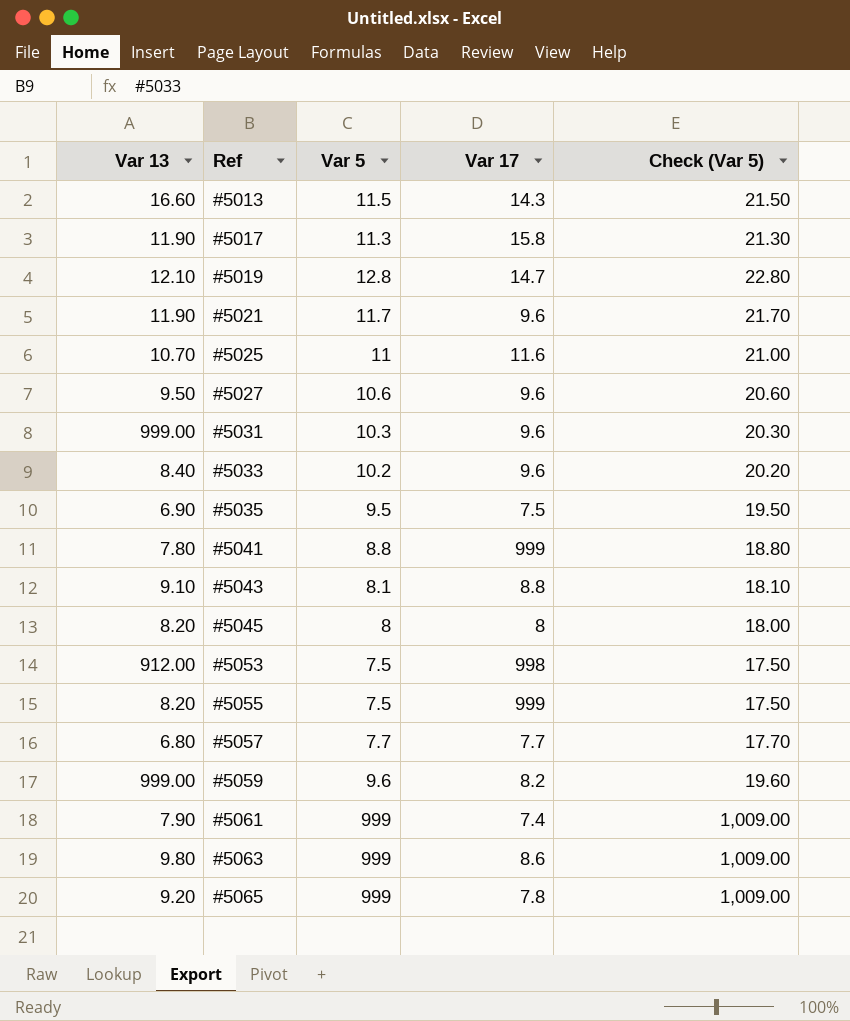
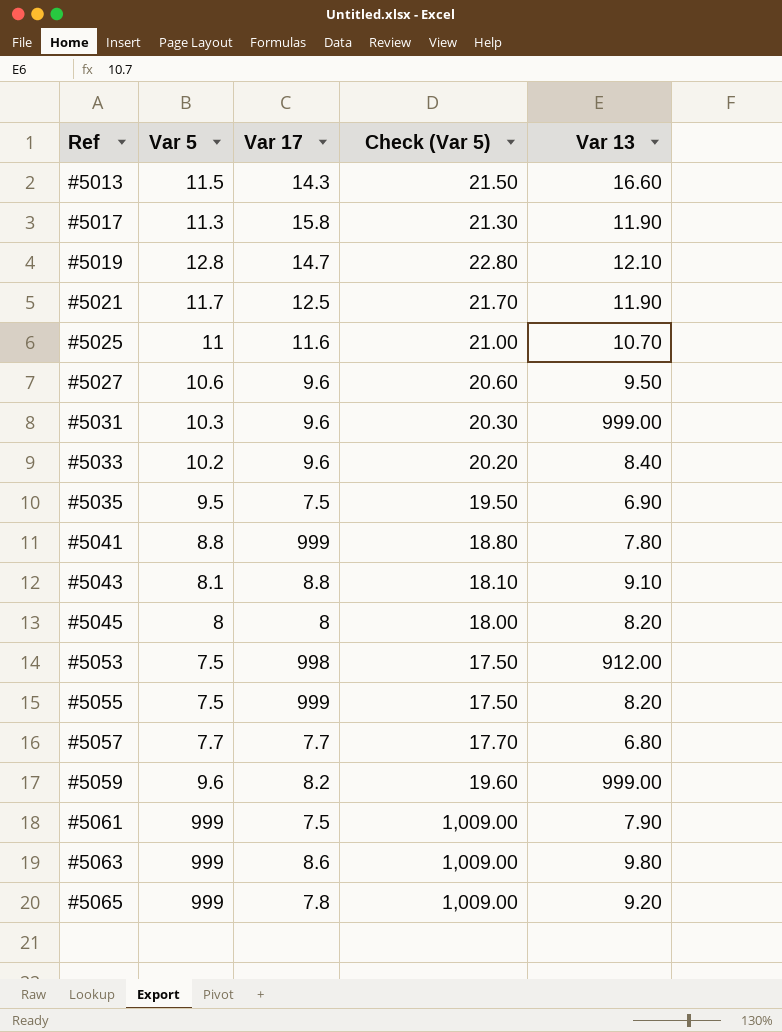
column Var 13 | position: 1 -> 5
#5021 | Var 17: 9.6 -> 12.5
#5061 | Var 17: 7.4 -> 7.5

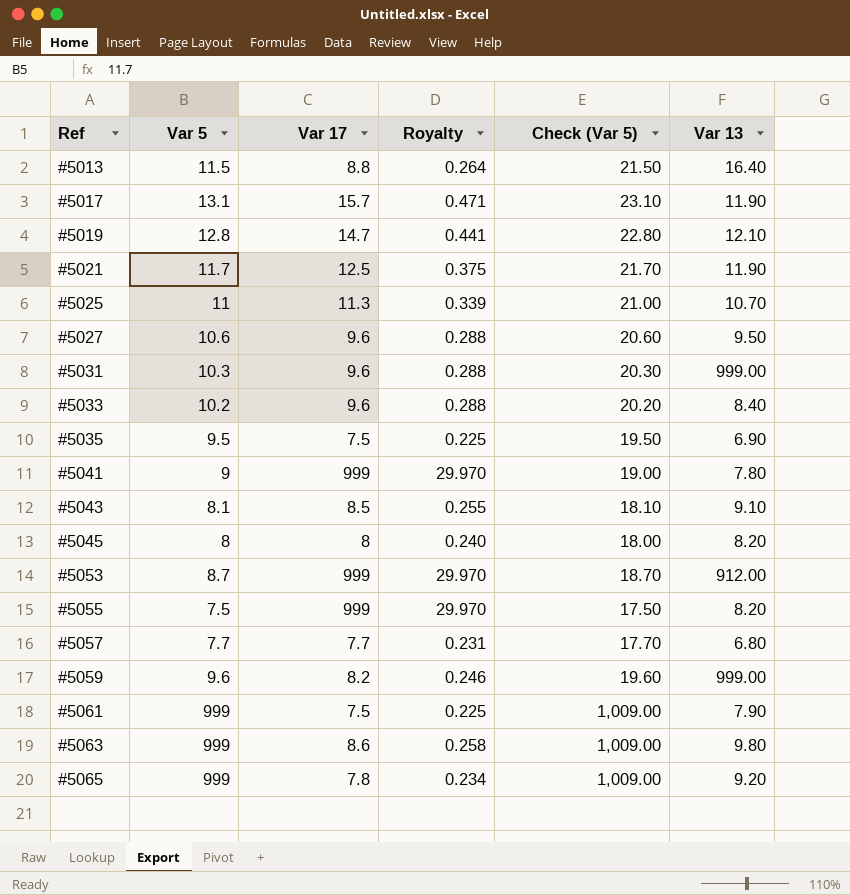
column Royalty | formula: none -> [Var 17] * 0.03
#5013 | Var 17: 14.3 -> 8.8
#5013 | Var 13: 16.60 -> 16.40
#5017 | Var 5: 11.3 -> 13.1
#5017 | Var 17: 15.8 -> 15.7
#5017 | Check (Var 5): 21.30 -> 23.10
#5025 | Var 17: 11.6 -> 11.3
#5041 | Var 5: 8.8 -> 9
#5041 | Check (Var 5): 18.80 -> 19.00
#5043 | Var 17: 8.8 -> 8.5
#5053 | Var 5: 7.5 -> 8.7
#5053 | Var 17: 998 -> 999
#5053 | Check (Var 5): 17.50 -> 18.70

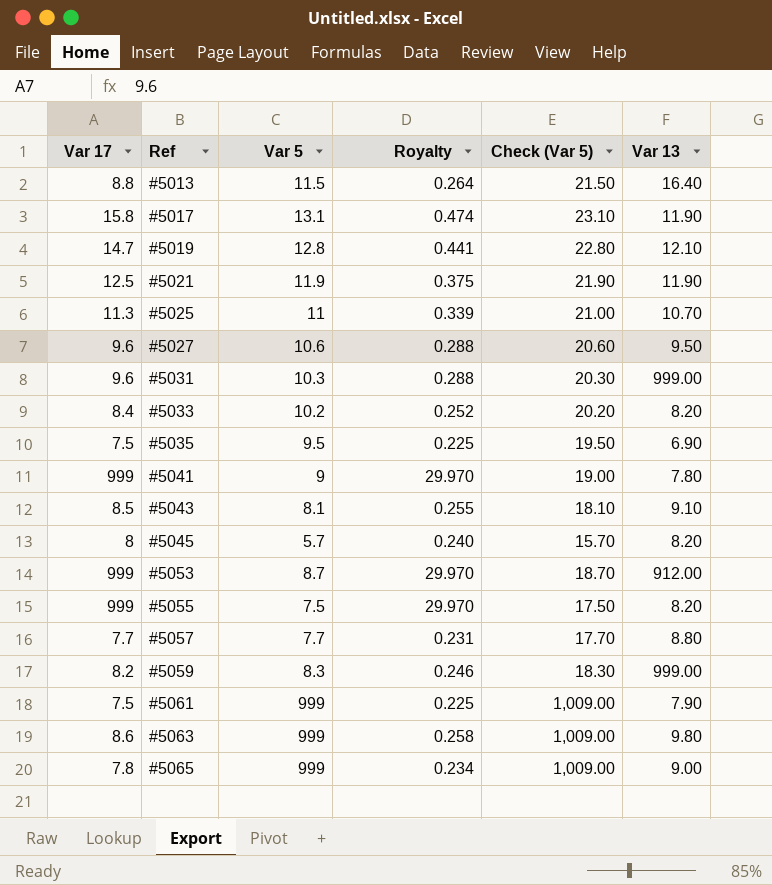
column Var 17 | position: 3 -> 1
#5017 | Var 17: 15.7 -> 15.8
#5017 | Royalty: 0.471 -> 0.474
#5021 | Var 5: 11.7 -> 11.9
#5021 | Check (Var 5): 21.70 -> 21.90
#5033 | Var 17: 9.6 -> 8.4
#5033 | Royalty: 0.288 -> 0.252
#5033 | Var 13: 8.40 -> 8.20
#5045 | Var 5: 8 -> 5.7
#5045 | Check (Var 5): 18.00 -> 15.70
#5057 | Var 13: 6.80 -> 8.80
#5059 | Var 5: 9.6 -> 8.3
#5059 | Check (Var 5): 19.60 -> 18.30
#5065 | Var 13: 9.20 -> 9.00

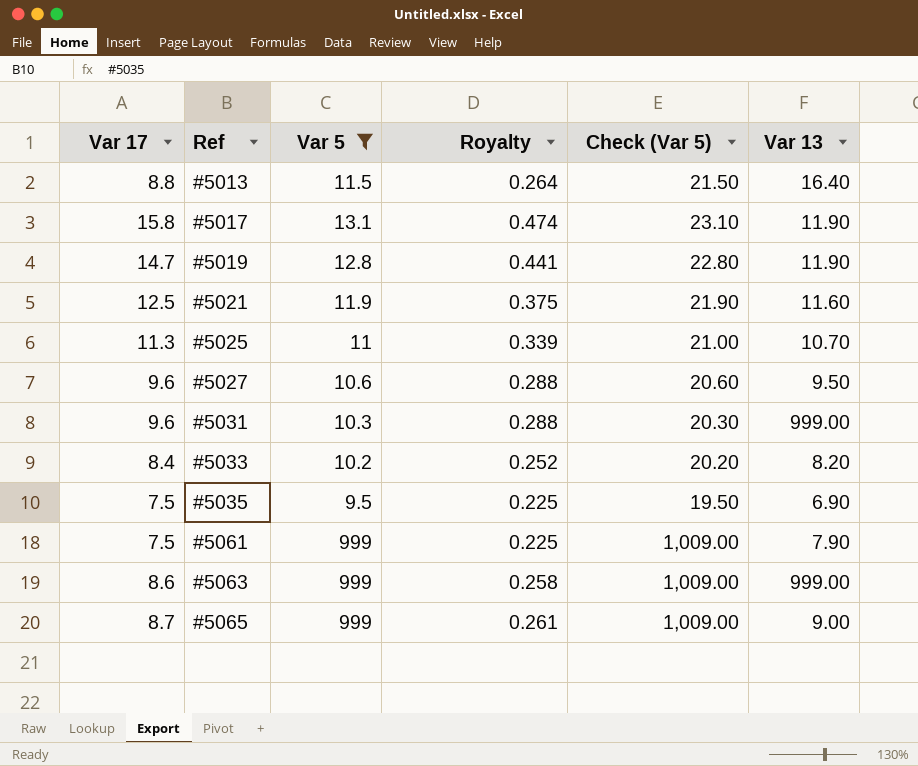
filter: none -> Var 5 >= 9.5
#5019 | Var 13: 12.10 -> 11.90
#5021 | Var 13: 11.90 -> 11.60
#5063 | Var 13: 9.80 -> 999.00
#5065 | Var 17: 7.8 -> 8.7
#5065 | Royalty: 0.234 -> 0.261

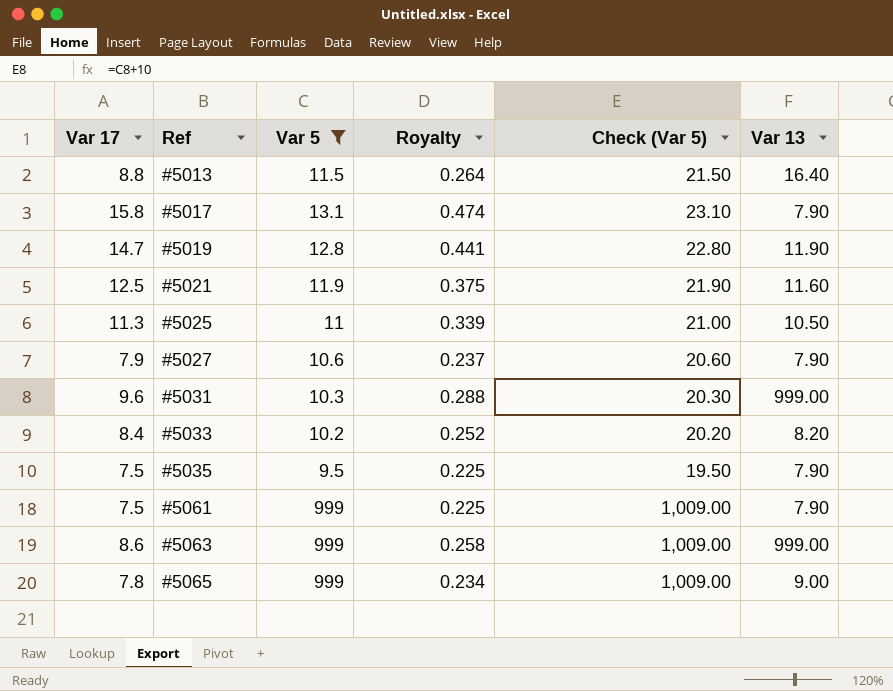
#5017 | Var 13: 11.90 -> 7.90
#5025 | Var 13: 10.70 -> 10.50
#5027 | Var 17: 9.6 -> 7.9
#5027 | Royalty: 0.288 -> 0.237
#5027 | Var 13: 9.50 -> 7.90
#5035 | Var 13: 6.90 -> 7.90
#5065 | Var 17: 8.7 -> 7.8
#5065 | Royalty: 0.261 -> 0.234

